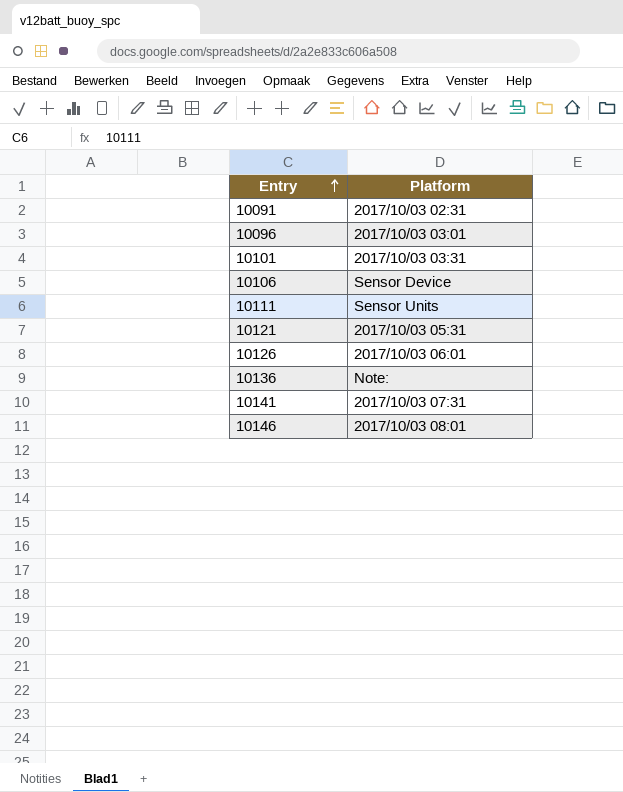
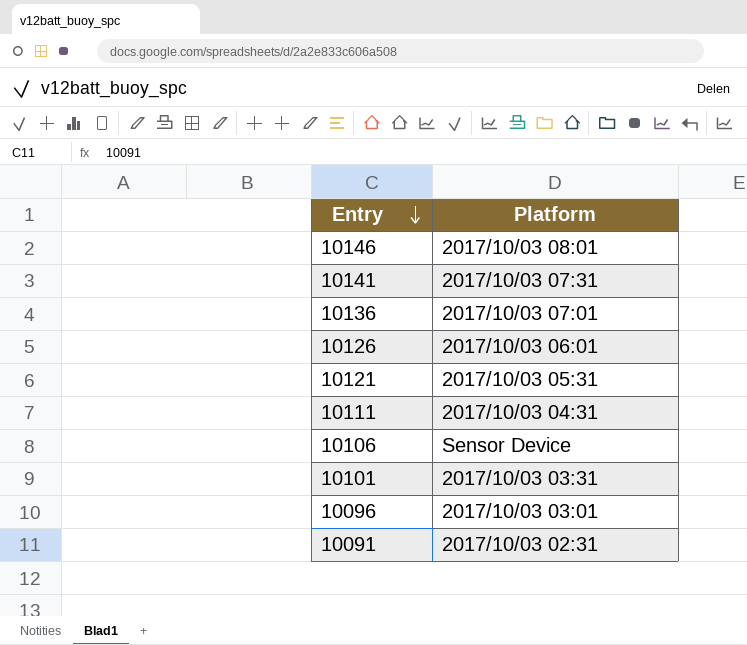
row order: Entry ascending -> Entry descending
10136 | Platform: Note: -> 2017/10/03 07:01
10111 | Platform: Sensor Units -> 2017/10/03 04:31

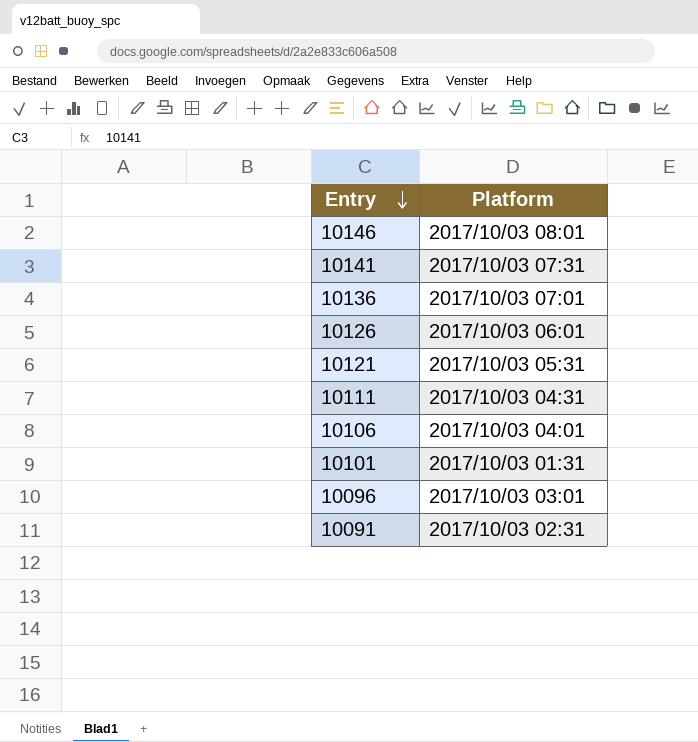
10106 | Platform: Sensor Device -> 2017/10/03 04:01
10101 | Platform: 2017/10/03 03:31 -> 2017/10/03 01:31

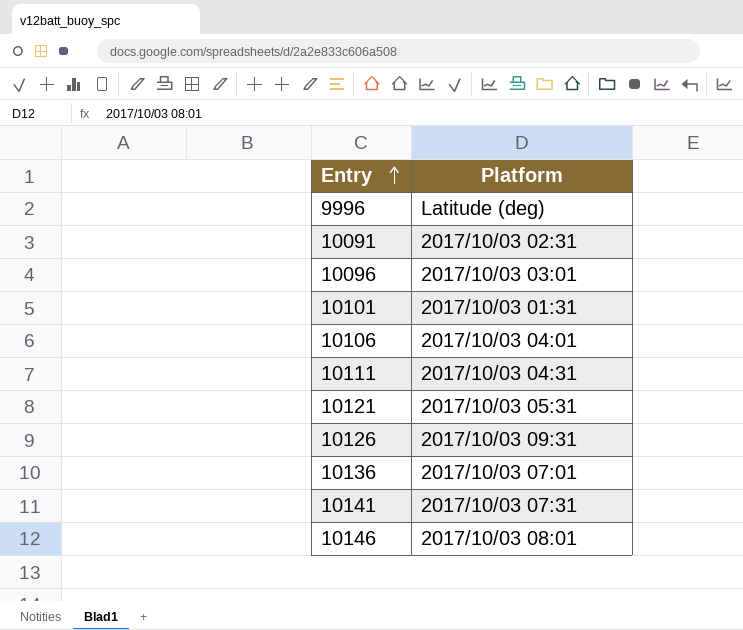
row order: Entry descending -> Entry ascending
row 9996: none -> Latitude (deg)
10126 | Platform: 2017/10/03 06:01 -> 2017/10/03 09:31

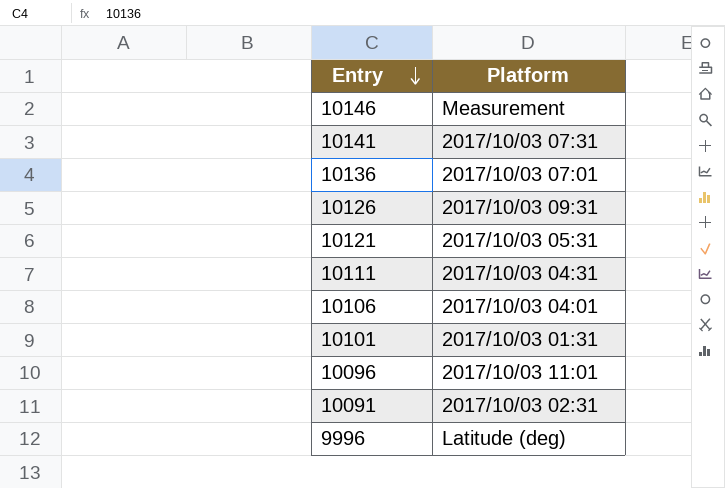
row order: Entry ascending -> Entry descending
10146 | Platform: 2017/10/03 08:01 -> Measurement
10096 | Platform: 2017/10/03 03:01 -> 2017/10/03 11:01

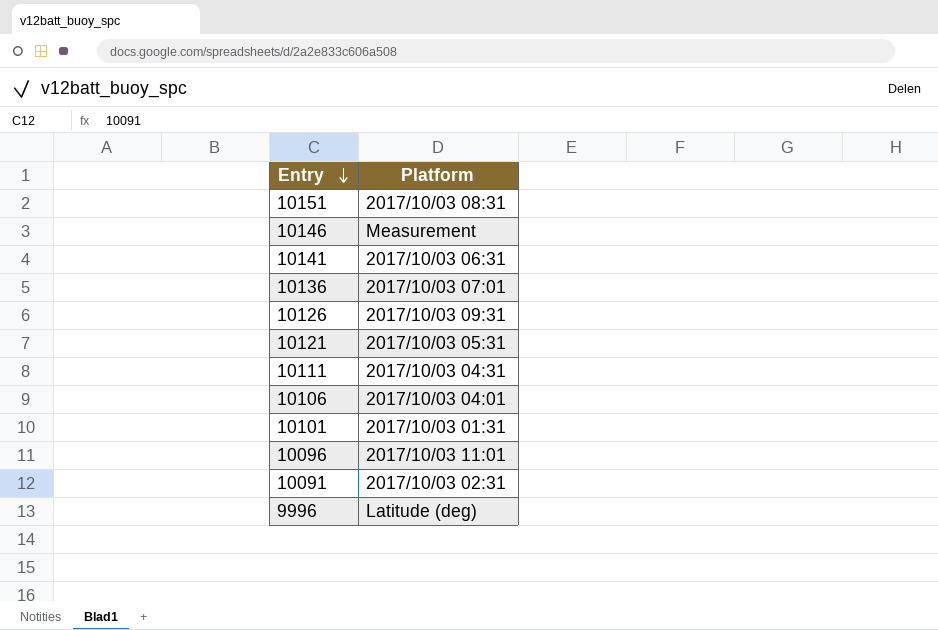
row 10151: none -> 2017/10/03 08:31
10141 | Platform: 2017/10/03 07:31 -> 2017/10/03 06:31

